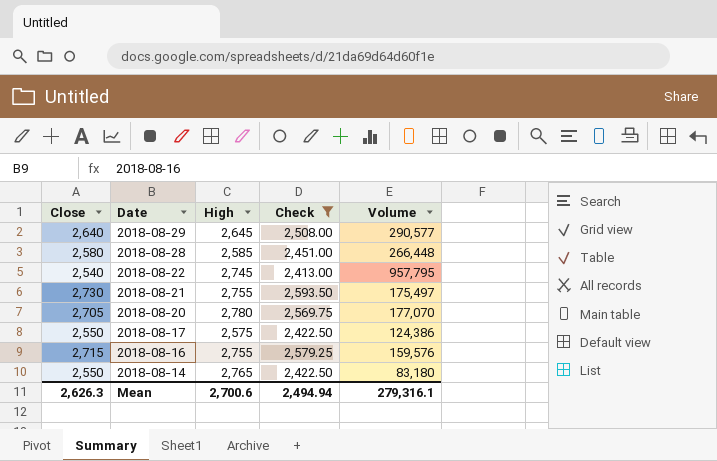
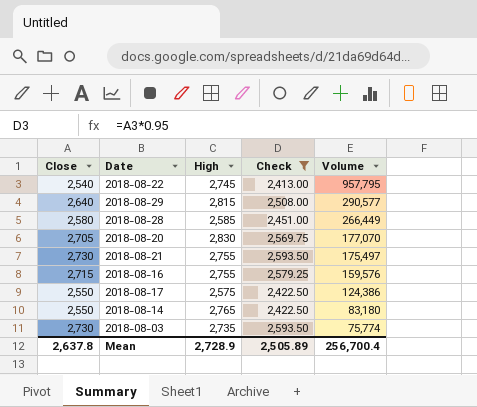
row order: Date descending -> Volume descending
2018-08-29 | High: 2,645 -> 2,815
2018-08-28 | Volume: 266,448 -> 266,449
2018-08-20 | High: 2,780 -> 2,830
row 2018-08-03: none -> 2,730 | 2,735 | 2,593.50 | 75,774
Mean | Close: 2,626.3 -> 2,637.8
Mean | High: 2,700.6 -> 2,728.9
Mean | Check: 2,494.94 -> 2,505.89
Mean | Volume: 279,316.1 -> 256,700.4

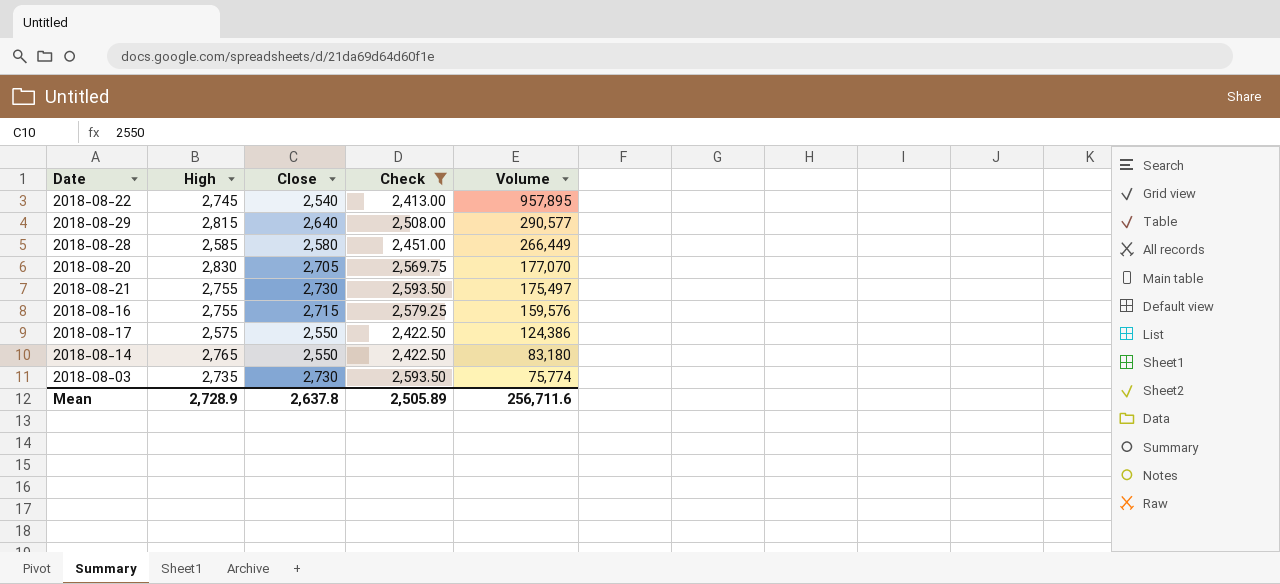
column Close | position: 1 -> 3
2018-08-22 | Volume: 957,795 -> 957,895
Mean | Volume: 256,700.4 -> 256,711.6

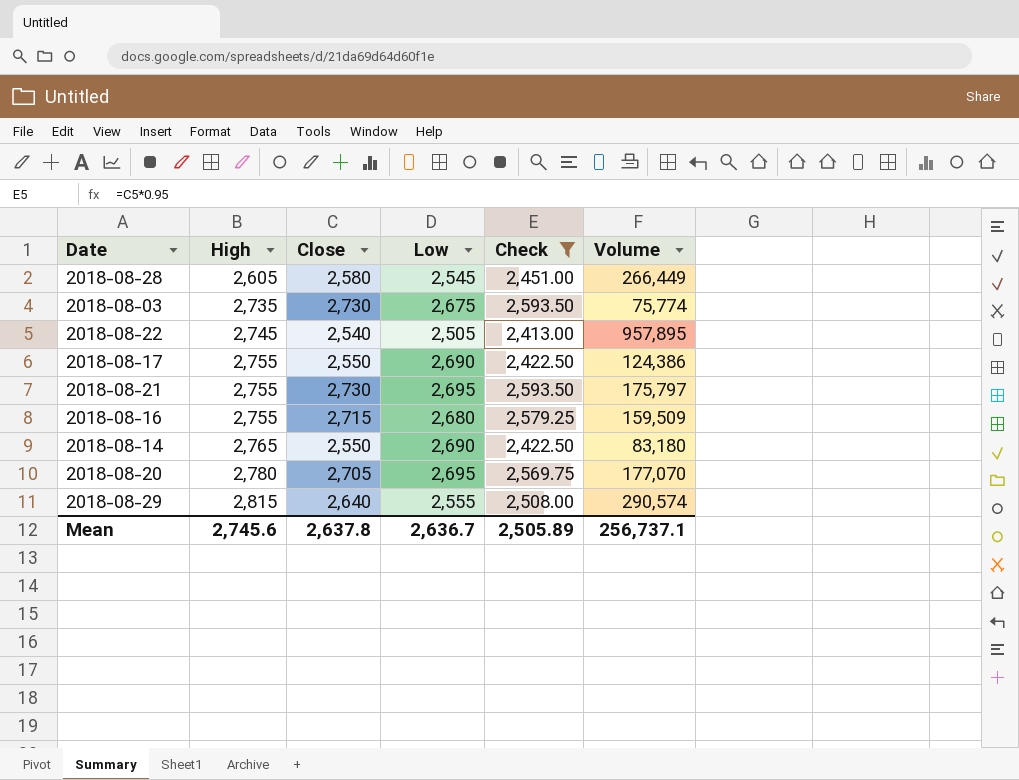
row order: Volume descending -> High ascending
column Low | position: none -> 4
2018-08-28 | High: 2,585 -> 2,605
2018-08-17 | High: 2,575 -> 2,755
2018-08-21 | Volume: 175,497 -> 175,797
2018-08-16 | Volume: 159,576 -> 159,509
2018-08-20 | High: 2,830 -> 2,780
2018-08-29 | Volume: 290,577 -> 290,574
Mean | High: 2,728.9 -> 2,745.6
Mean | Volume: 256,711.6 -> 256,737.1

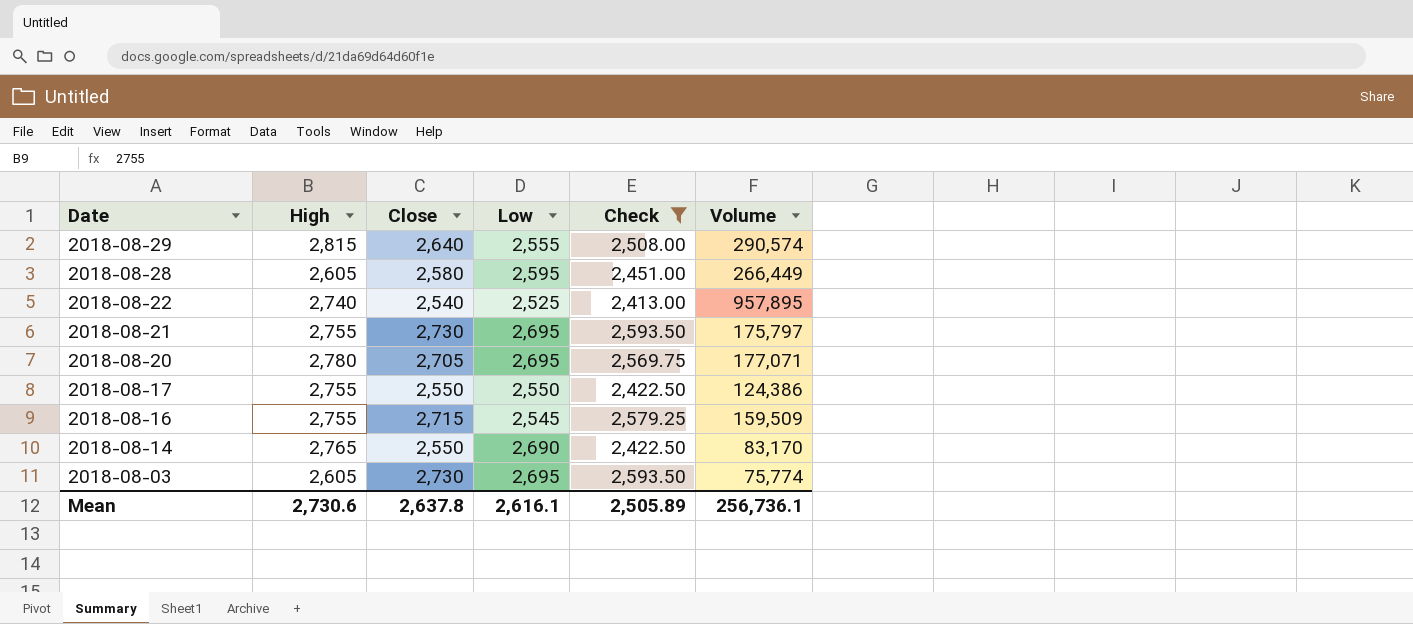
row order: High ascending -> Date descending
2018-08-28 | Low: 2,545 -> 2,595
2018-08-22 | High: 2,745 -> 2,740
2018-08-22 | Low: 2,505 -> 2,525
2018-08-20 | Volume: 177,070 -> 177,071
2018-08-17 | Low: 2,690 -> 2,550
2018-08-16 | Low: 2,680 -> 2,545
2018-08-14 | Volume: 83,180 -> 83,170
2018-08-03 | High: 2,735 -> 2,605
2018-08-03 | Low: 2,675 -> 2,695
Mean | High: 2,745.6 -> 2,730.6
Mean | Low: 2,636.7 -> 2,616.1
Mean | Volume: 256,737.1 -> 256,736.1

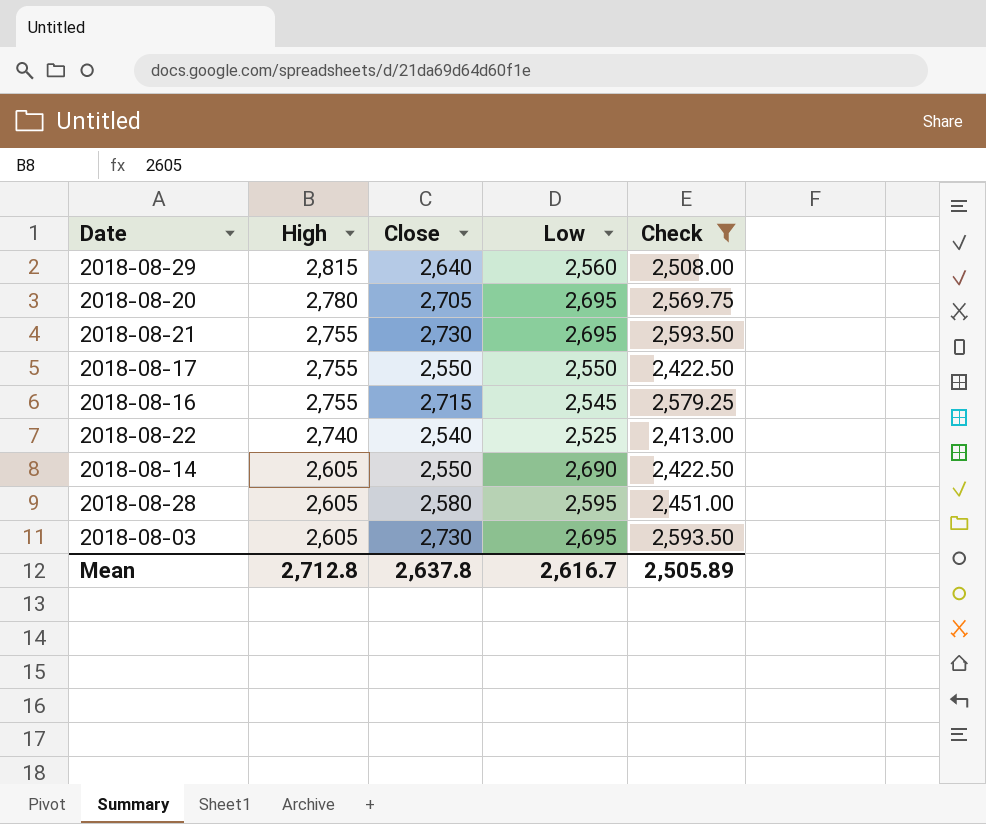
row order: Date descending -> High descending
column Volume | position: 6 -> none
2018-08-29 | Low: 2,555 -> 2,560
2018-08-14 | High: 2,765 -> 2,605
Mean | High: 2,730.6 -> 2,712.8
Mean | Low: 2,616.1 -> 2,616.7

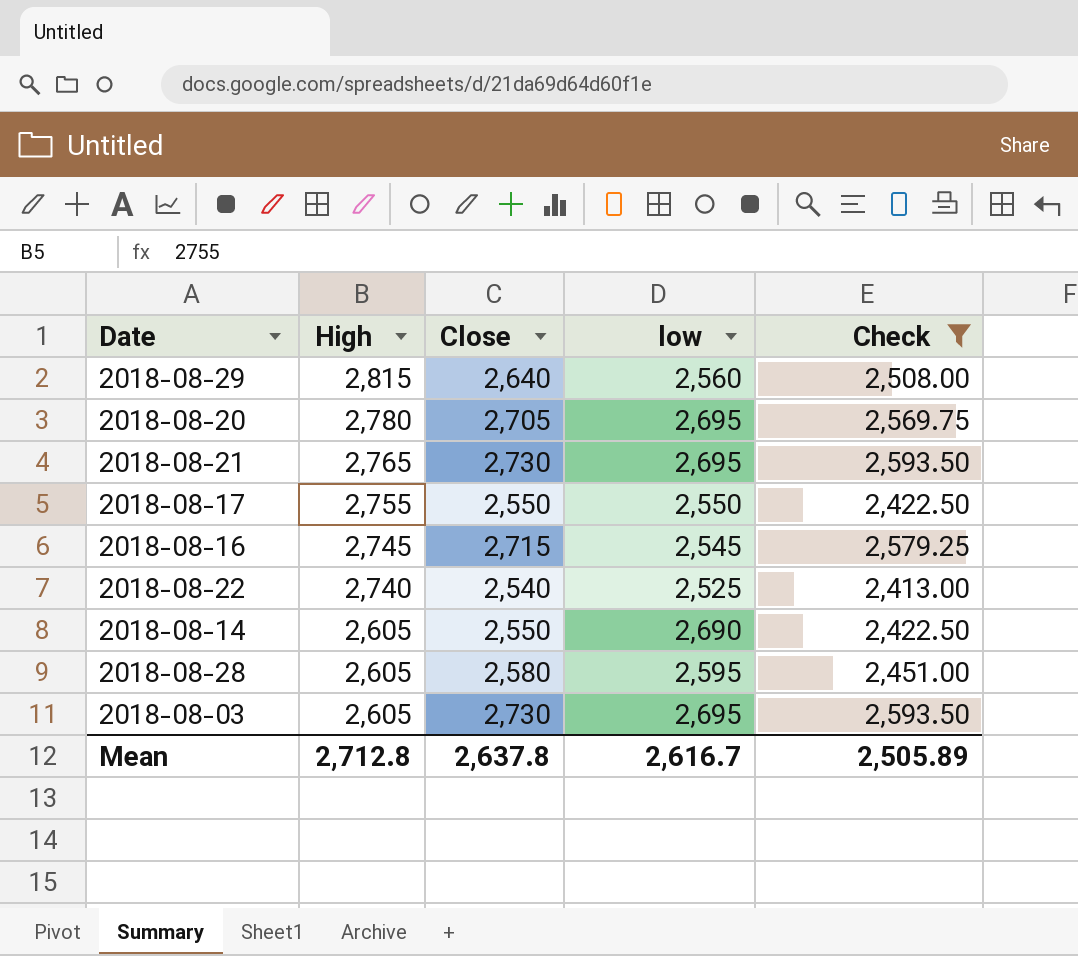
column name: Low -> low
2018-08-21 | High: 2,755 -> 2,765
2018-08-16 | High: 2,755 -> 2,745

